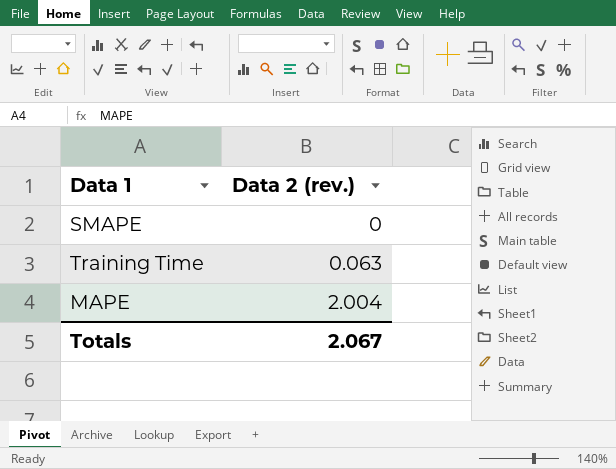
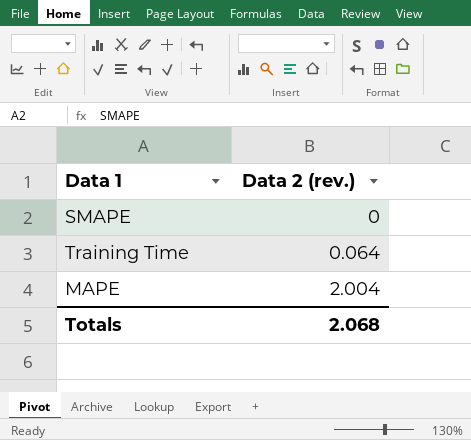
Training Time | Data 2 (rev.): 0.063 -> 0.064
Totals | Data 2 (rev.): 2.067 -> 2.068

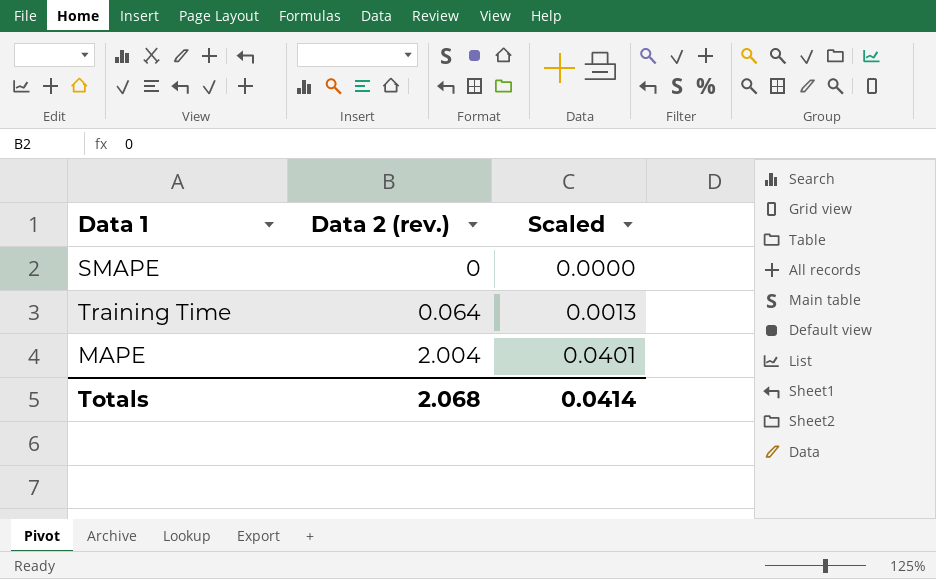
column Scaled | formula: none -> [Data 2 (rev.)] * 0.02

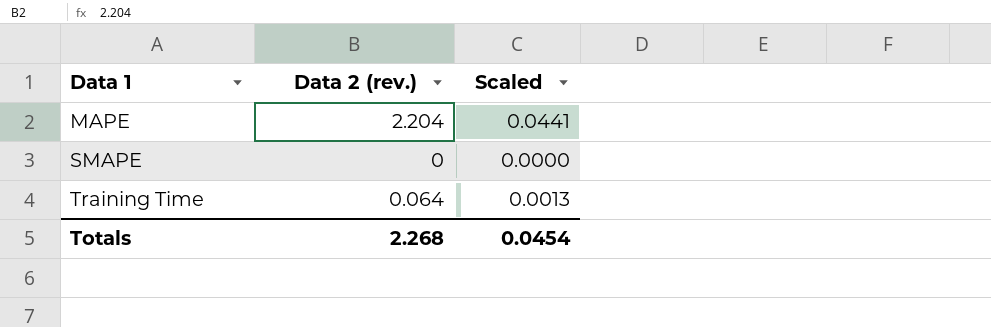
row order: Data 2 (rev.) ascending -> Data 1 ascending
MAPE | Data 2 (rev.): 2.004 -> 2.204
MAPE | Scaled: 0.0401 -> 0.0441
Totals | Data 2 (rev.): 2.068 -> 2.268
Totals | Scaled: 0.0414 -> 0.0454

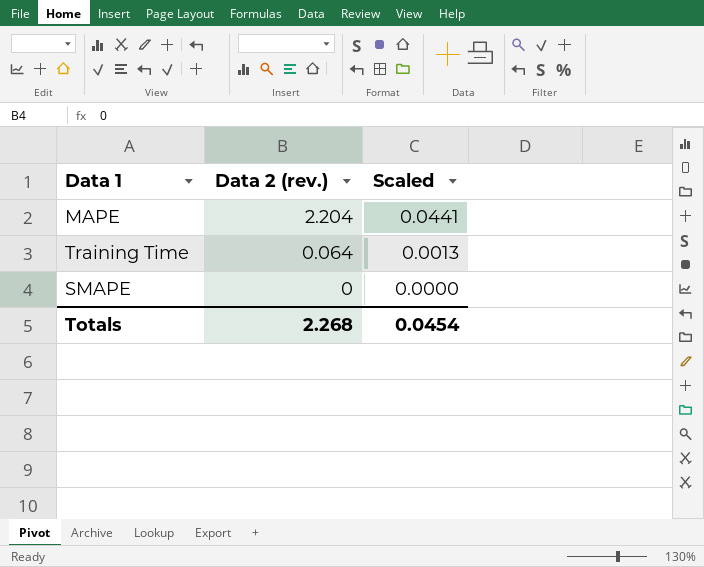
row order: Data 1 ascending -> Data 2 (rev.) descending

